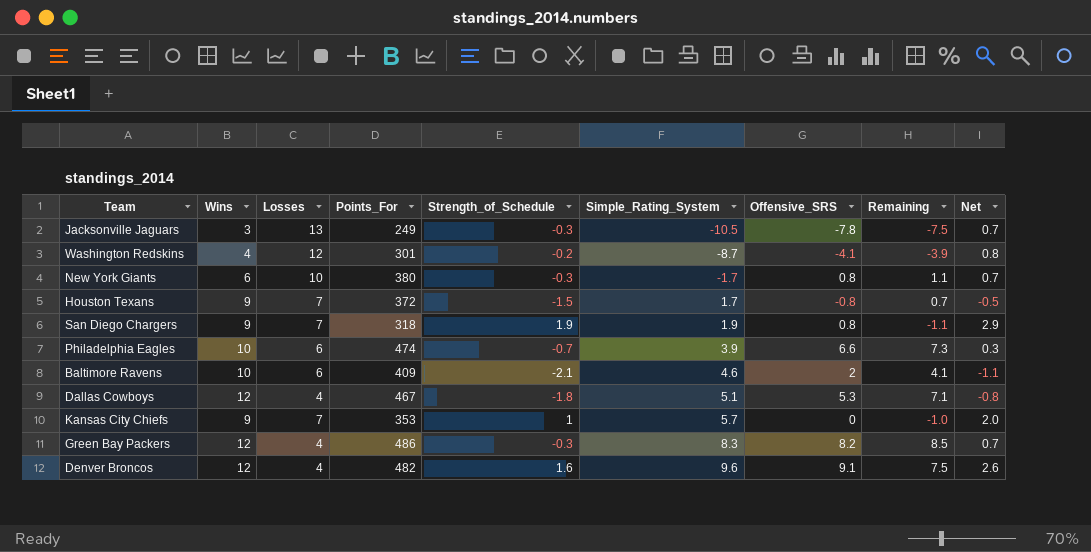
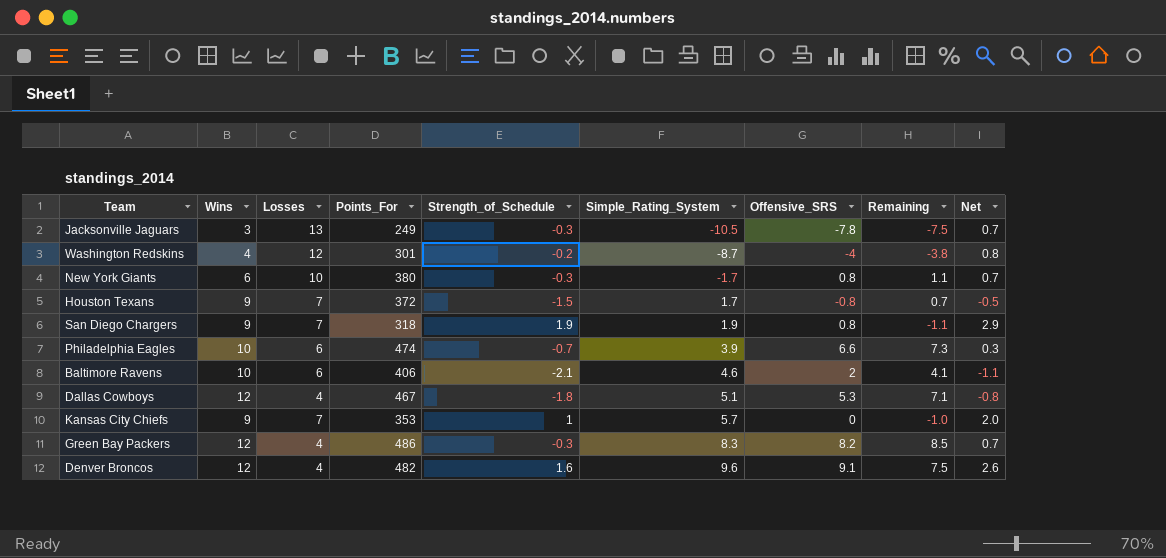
Washington Redskins | Offensive_SRS: -4.1 -> -4
Washington Redskins | Remaining: -3.9 -> -3.8
Baltimore Ravens | Points_For: 409 -> 406

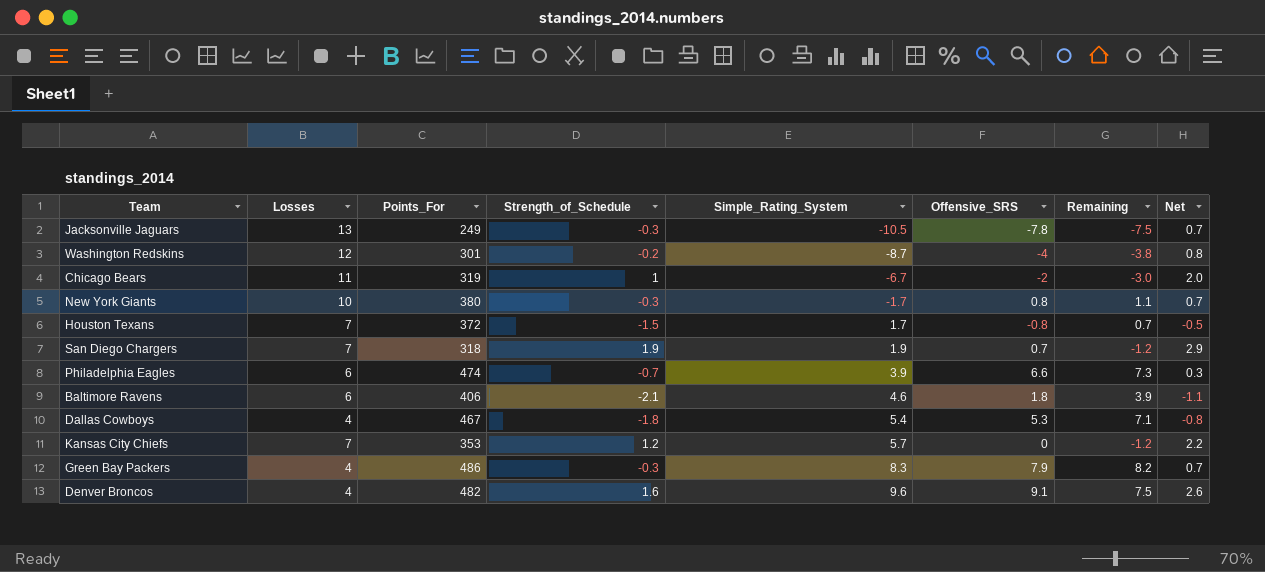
column Wins | position: 2 -> none
row Chicago Bears: none -> 11 | 319 | 1 | -6.7 | -2 | -3.0 | 2.0
San Diego Chargers | Offensive_SRS: 0.8 -> 0.7
San Diego Chargers | Remaining: -1.1 -> -1.2
Baltimore Ravens | Offensive_SRS: 2 -> 1.8
Baltimore Ravens | Remaining: 4.1 -> 3.9
Dallas Cowboys | Simple_Rating_System: 5.1 -> 5.4
Kansas City Chiefs | Strength_of_Schedule: 1 -> 1.2
Kansas City Chiefs | Remaining: -1.0 -> -1.2
Kansas City Chiefs | Net: 2.0 -> 2.2
Green Bay Packers | Offensive_SRS: 8.2 -> 7.9
Green Bay Packers | Remaining: 8.5 -> 8.2

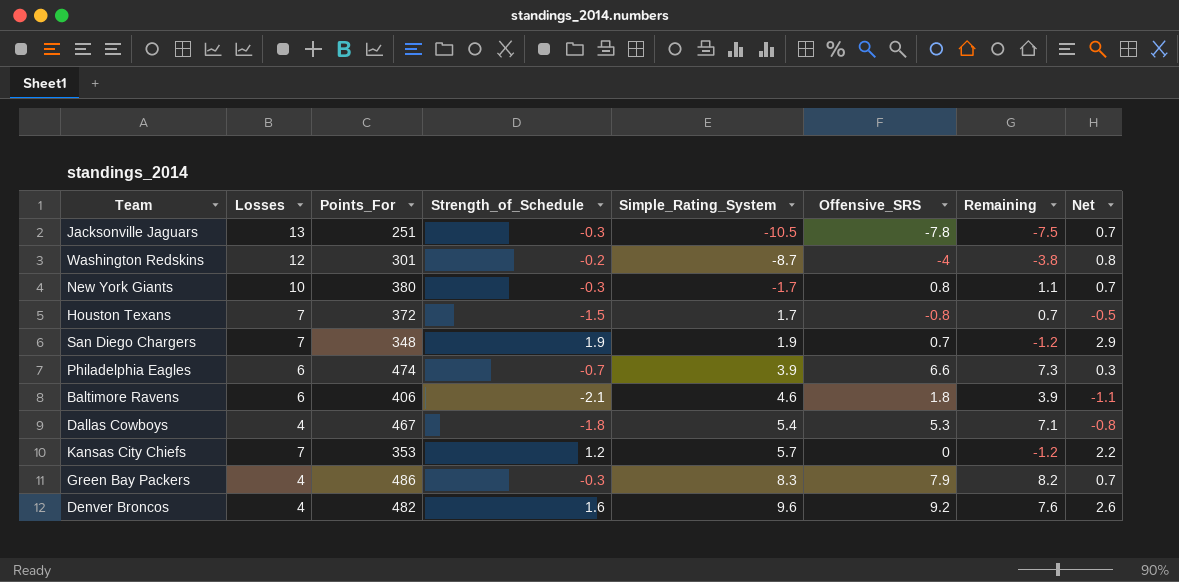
row Chicago Bears: 11 | 319 | 1 | -6.7 | -2 | -3.0 | 2.0 -> none
Jacksonville Jaguars | Points_For: 249 -> 251
San Diego Chargers | Points_For: 318 -> 348
Denver Broncos | Offensive_SRS: 9.1 -> 9.2
Denver Broncos | Remaining: 7.5 -> 7.6

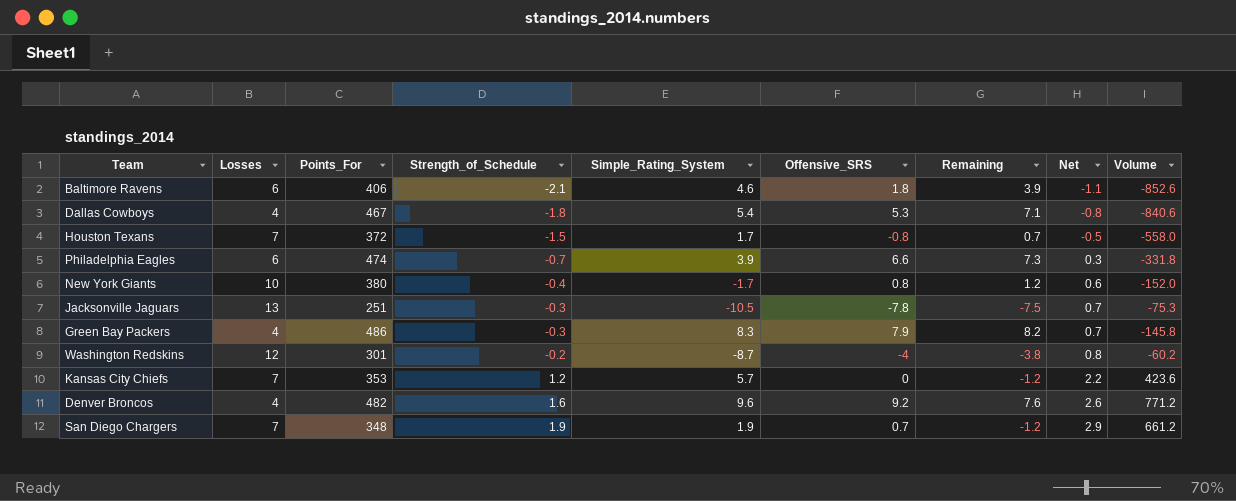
row order: Simple_Rating_System ascending -> Strength_of_Schedule ascending
column Volume | formula: none -> [Points_For] * [Strength_of_Schedule]
New York Giants | Strength_of_Schedule: -0.3 -> -0.4
New York Giants | Remaining: 1.1 -> 1.2
New York Giants | Net: 0.7 -> 0.6

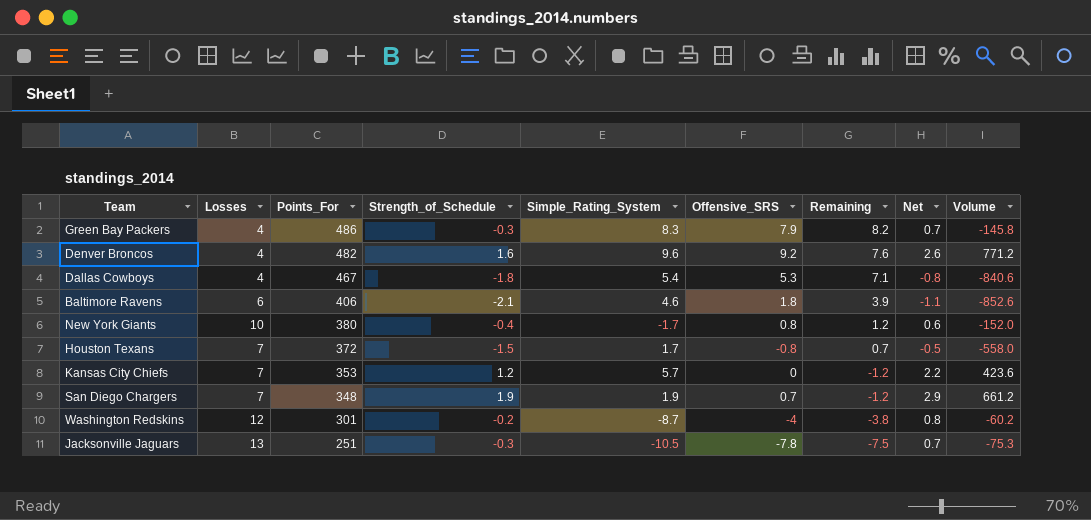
row order: Strength_of_Schedule ascending -> Points_For descending
row Philadelphia Eagles: 6 | 474 | -0.7 | 3.9 | 6.6 | 7.3 | 0.3 | -331.8 -> none

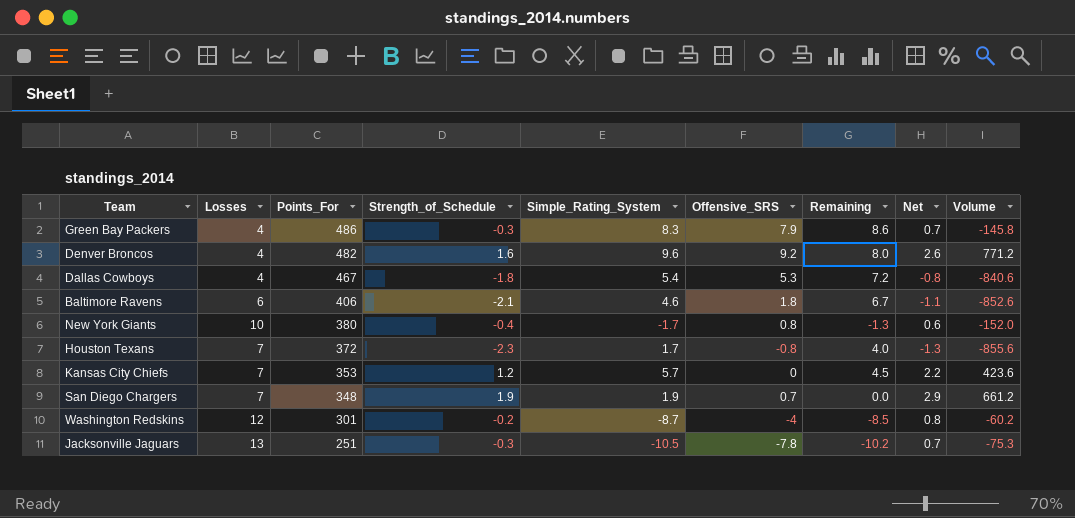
column Remaining | formula: [Offensive_SRS] - [Strength_of_Schedule] -> [Simple_Rating_System] - [Strength_of_Schedule]
Houston Texans | Strength_of_Schedule: -1.5 -> -2.3
Houston Texans | Net: -0.5 -> -1.3
Houston Texans | Volume: -558.0 -> -855.6

